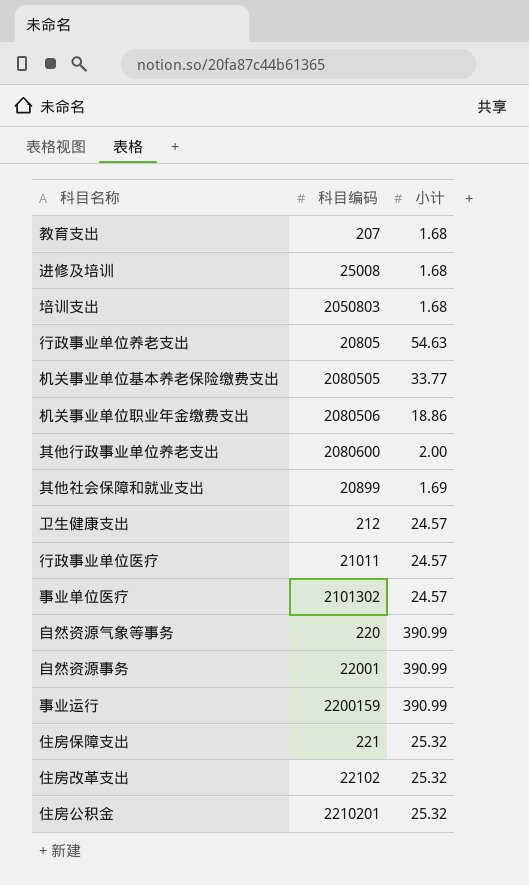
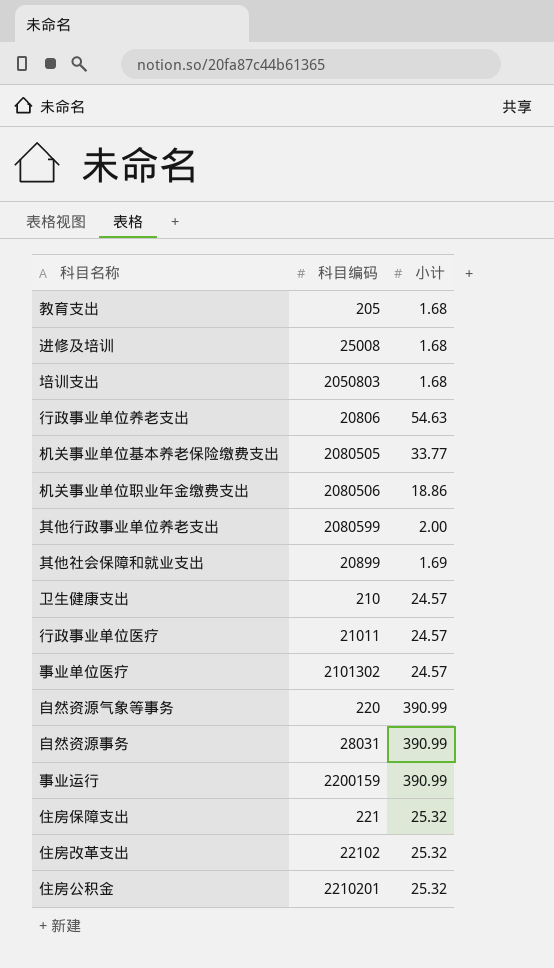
教育支出 | 科目编码: 207 -> 205
行政事业单位养老支出 | 科目编码: 20805 -> 20806
其他行政事业单位养老支出 | 科目编码: 2080600 -> 2080599
卫生健康支出 | 科目编码: 212 -> 210
自然资源事务 | 科目编码: 22001 -> 28031

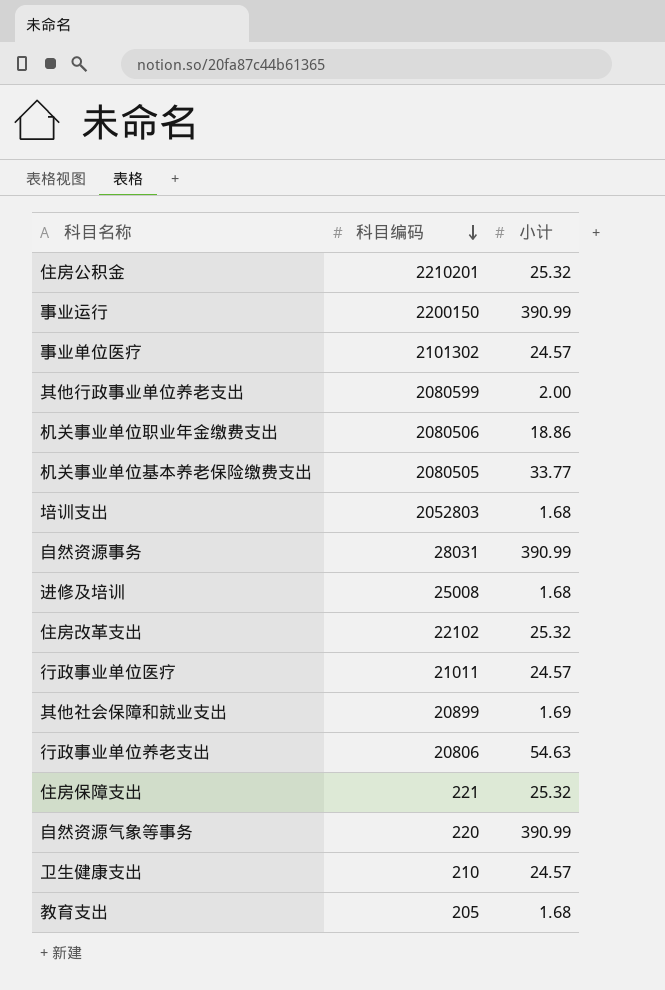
row order: none -> 科目编码 descending
事业运行 | 科目编码: 2200159 -> 2200150
培训支出 | 科目编码: 2050803 -> 2052803

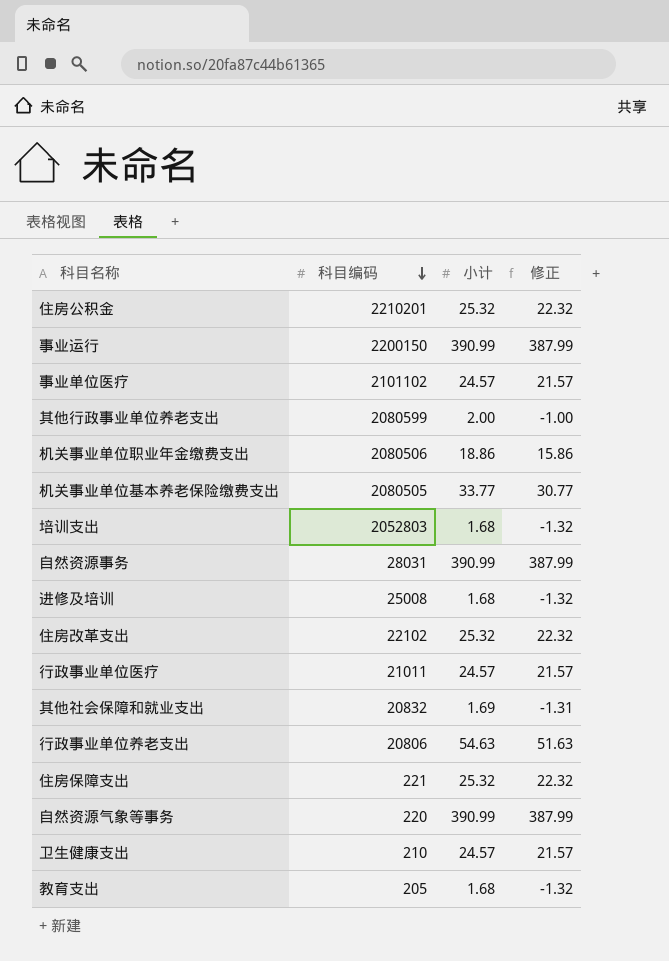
column 修正 | formula: none -> [小计] - 3
事业单位医疗 | 科目编码: 2101302 -> 2101102
其他社会保障和就业支出 | 科目编码: 20899 -> 20832

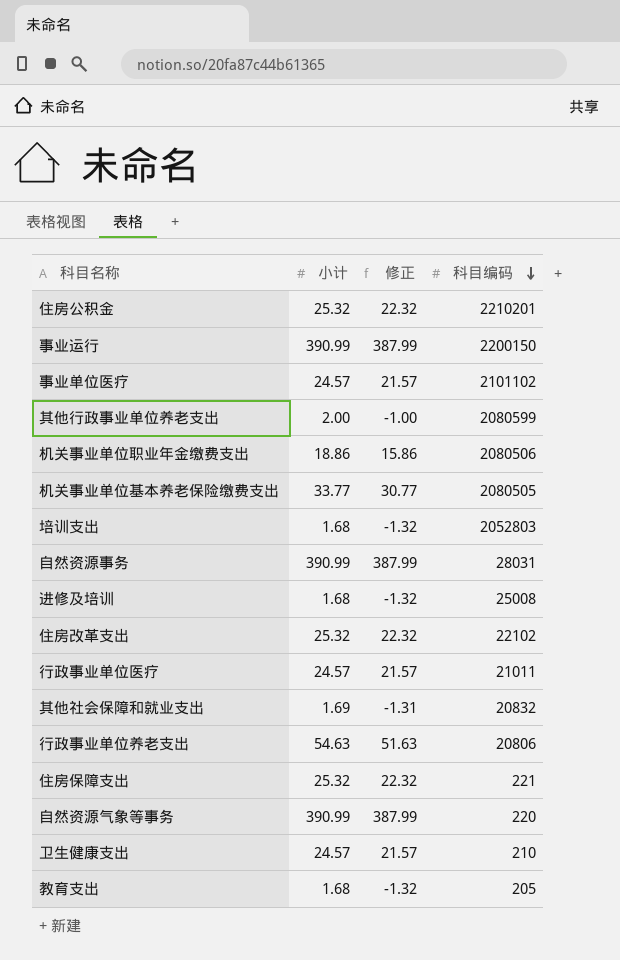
column 科目编码 | position: 2 -> 4

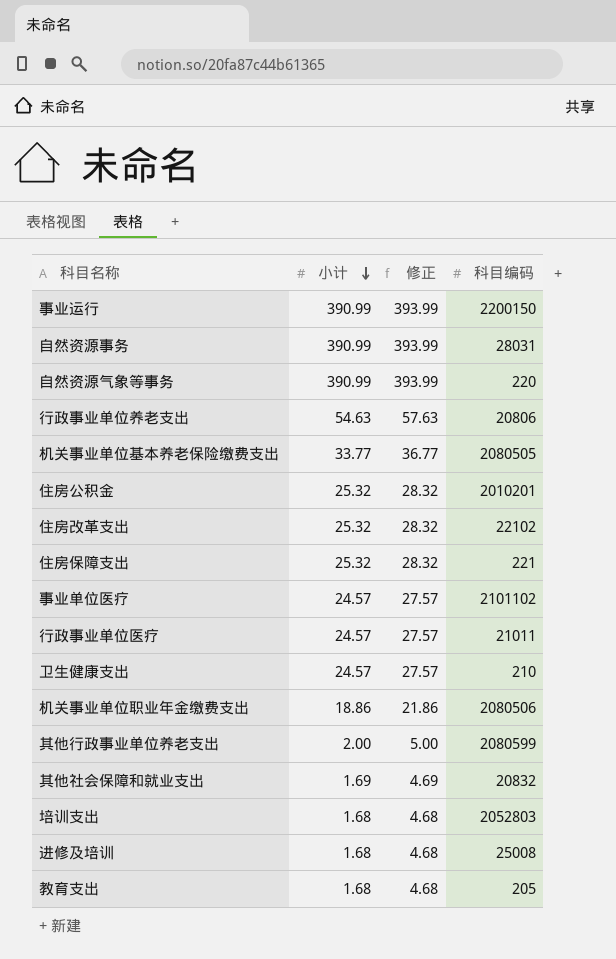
row order: 科目编码 descending -> 小计 descending
column 修正 | formula: [小计] - 3 -> [小计] + 3
住房公积金 | 科目编码: 2210201 -> 2010201

